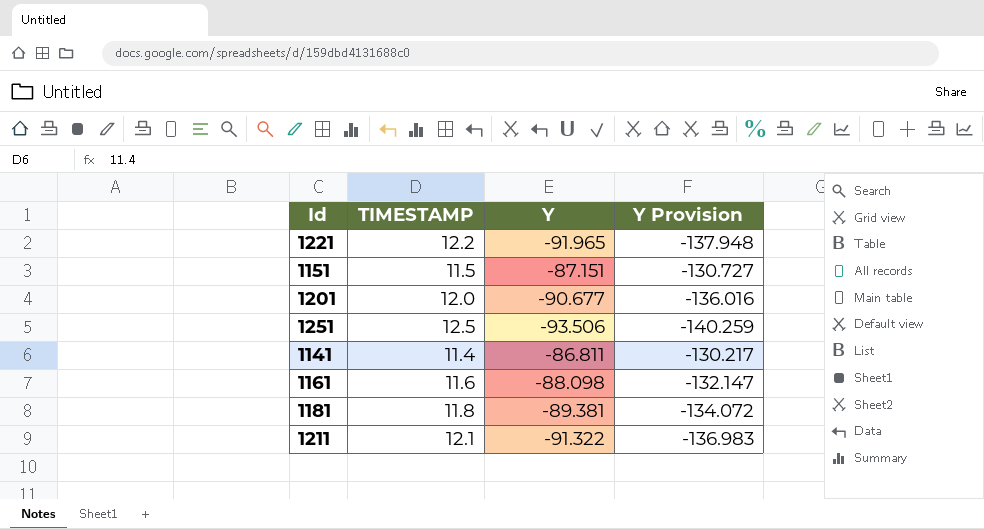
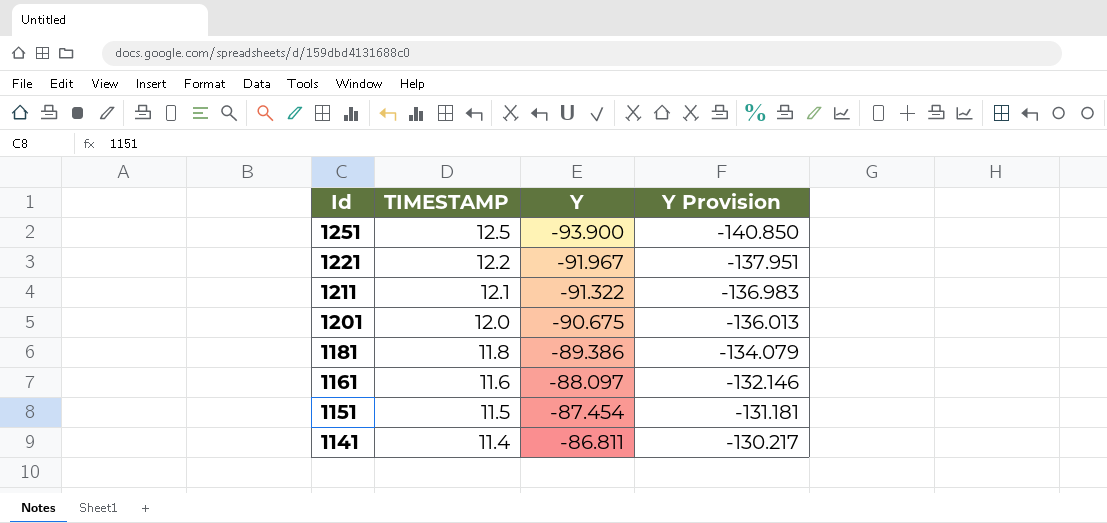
row order: none -> Id descending
1251 | Y: -93.506 -> -93.900
1251 | Y Provision: -140.259 -> -140.850
1221 | Y: -91.965 -> -91.967
1221 | Y Provision: -137.948 -> -137.951
1201 | Y: -90.677 -> -90.675
1201 | Y Provision: -136.016 -> -136.013
1181 | Y: -89.381 -> -89.386
1181 | Y Provision: -134.072 -> -134.079
1161 | Y: -88.098 -> -88.097
1161 | Y Provision: -132.147 -> -132.146
1151 | Y: -87.151 -> -87.454
1151 | Y Provision: -130.727 -> -131.181

